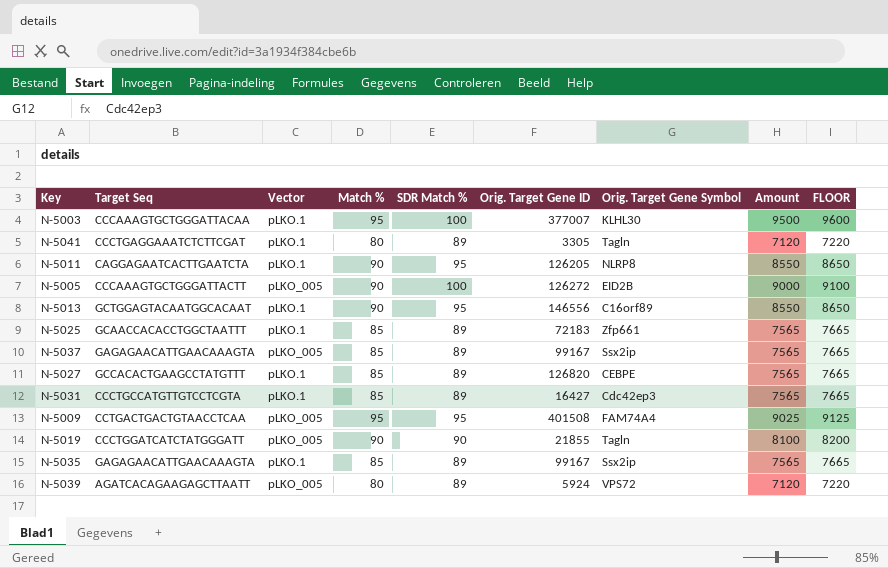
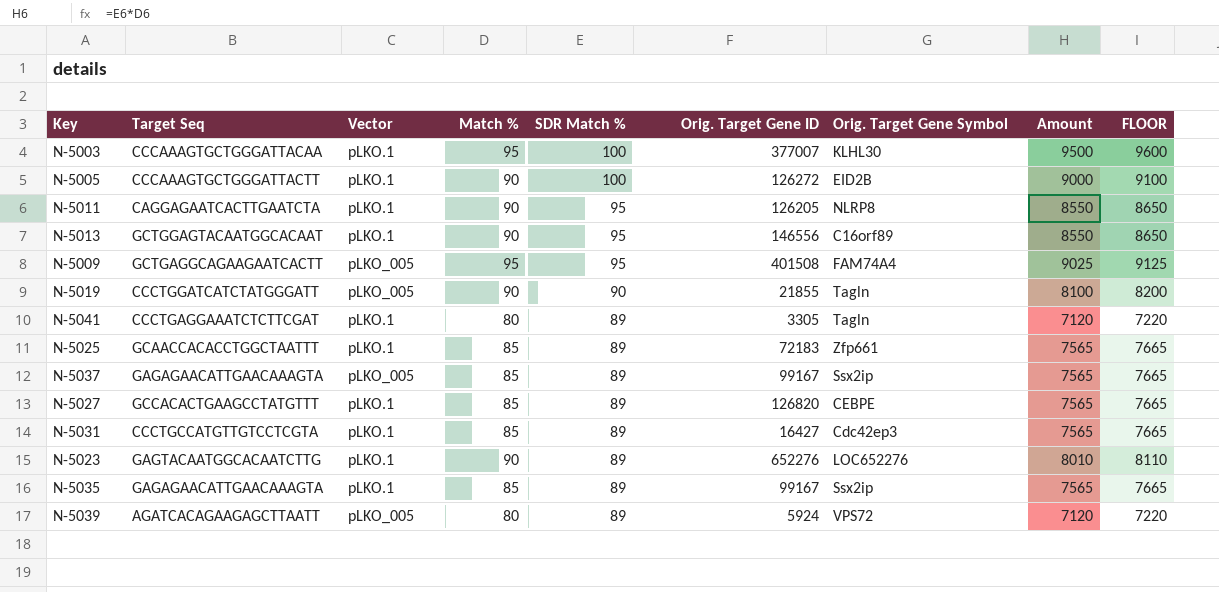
row order: none -> SDR Match % descending
N-5005 | Vector: pLKO_005 -> pLKO.1
N-5009 | Target Seq: CCTGACTGACTGTAACCTCAA -> GCTGAGGCAGAAGAATCACTT
row N-5023: none -> GAGTACAATGGCACAATCTTG | pLKO.1 | 90 | 89 | 652276 | LOC652276 | 8010 | 8110

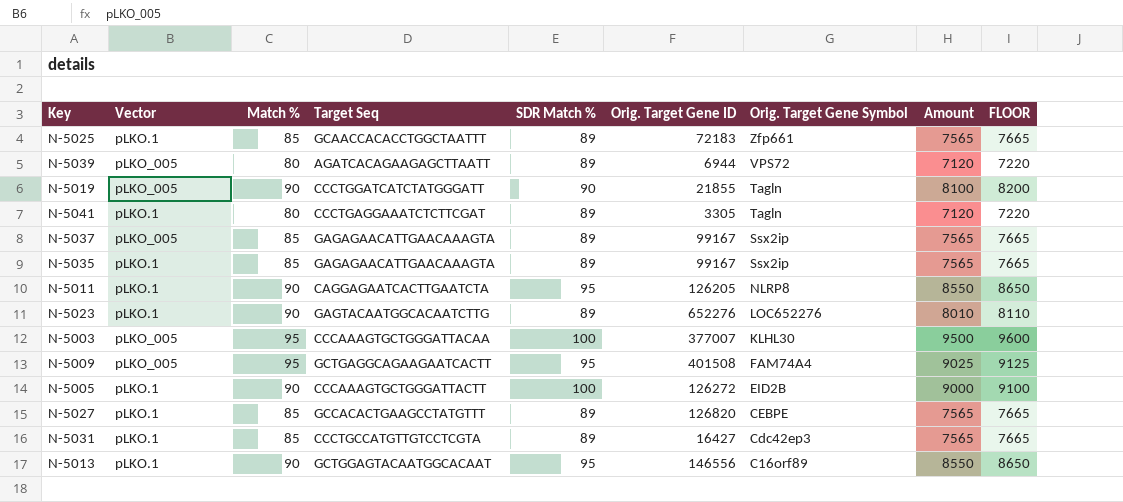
row order: SDR Match % descending -> Orig. Target Gene Symbol descending
column Target Seq | position: 2 -> 4
N-5039 | Orig. Target Gene ID: 5924 -> 6944
N-5003 | Vector: pLKO.1 -> pLKO_005

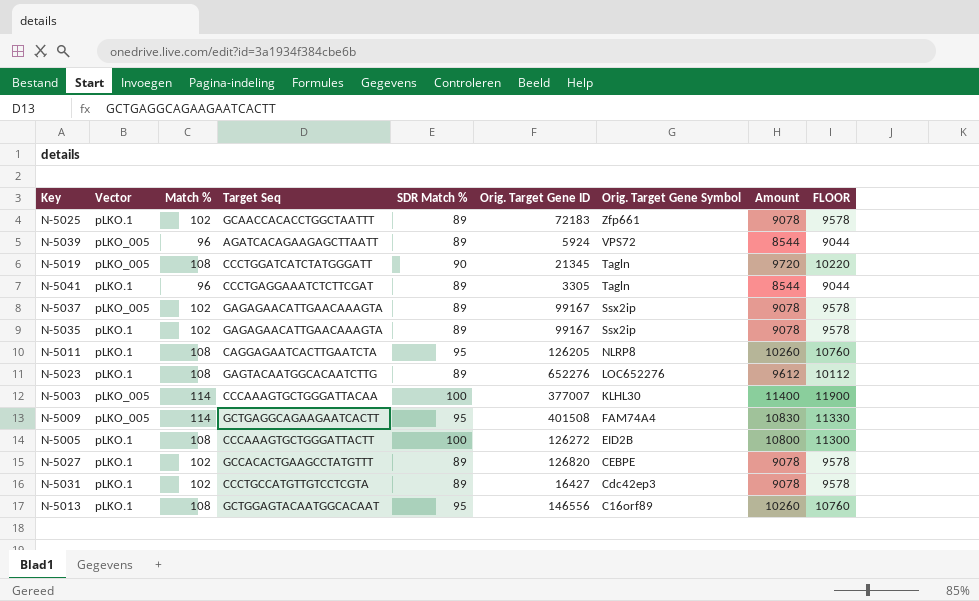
column FLOOR | formula: [Amount] + 100 -> [Amount] + 500
N-5025 | Match %: 85 -> 102
N-5025 | Amount: 7565 -> 9078
N-5039 | Match %: 80 -> 96
N-5039 | Orig. Target Gene ID: 6944 -> 5924
N-5039 | Amount: 7120 -> 8544
N-5019 | Match %: 90 -> 108
N-5019 | Orig. Target Gene ID: 21855 -> 21345
N-5019 | Amount: 8100 -> 9720
N-5041 | Match %: 80 -> 96
N-5041 | Amount: 7120 -> 8544
N-5037 | Match %: 85 -> 102
N-5037 | Amount: 7565 -> 9078
N-5035 | Match %: 85 -> 102
N-5035 | Amount: 7565 -> 9078
N-5011 | Match %: 90 -> 108
N-5011 | Amount: 8550 -> 10260
N-5023 | Match %: 90 -> 108
N-5023 | Amount: 8010 -> 9612
N-5003 | Match %: 95 -> 114
N-5003 | Amount: 9500 -> 11400
N-5009 | Match %: 95 -> 114
N-5009 | Amount: 9025 -> 10830
N-5005 | Match %: 90 -> 108
N-5005 | Amount: 9000 -> 10800
N-5027 | Match %: 85 -> 102
N-5027 | Amount: 7565 -> 9078
N-5031 | Match %: 85 -> 102
N-5031 | Amount: 7565 -> 9078
N-5013 | Match %: 90 -> 108
N-5013 | Amount: 8550 -> 10260

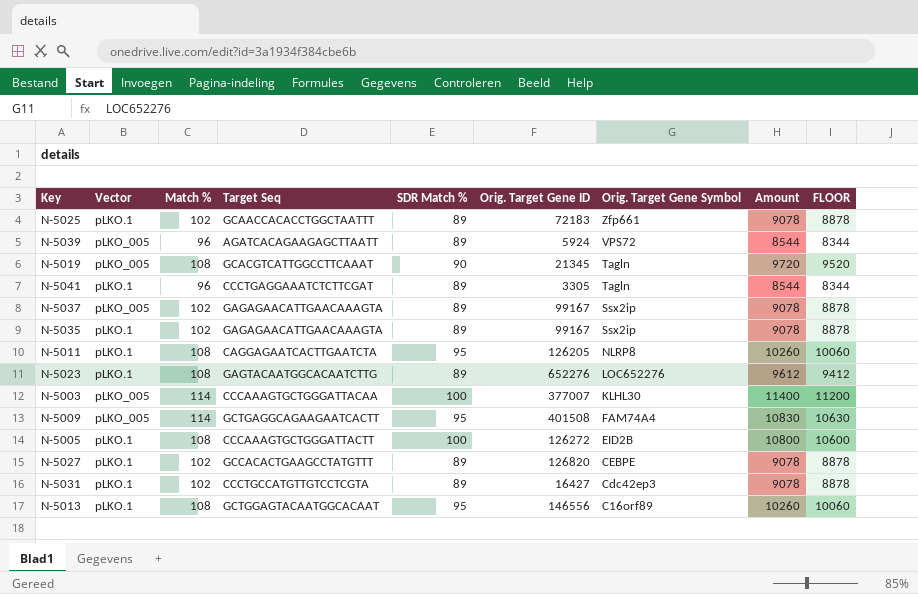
column FLOOR | formula: [Amount] + 500 -> [Amount] - 200
N-5019 | Target Seq: CCCTGGATCATCTATGGGATT -> GCACGTCATTGGCCTTCAAAT

